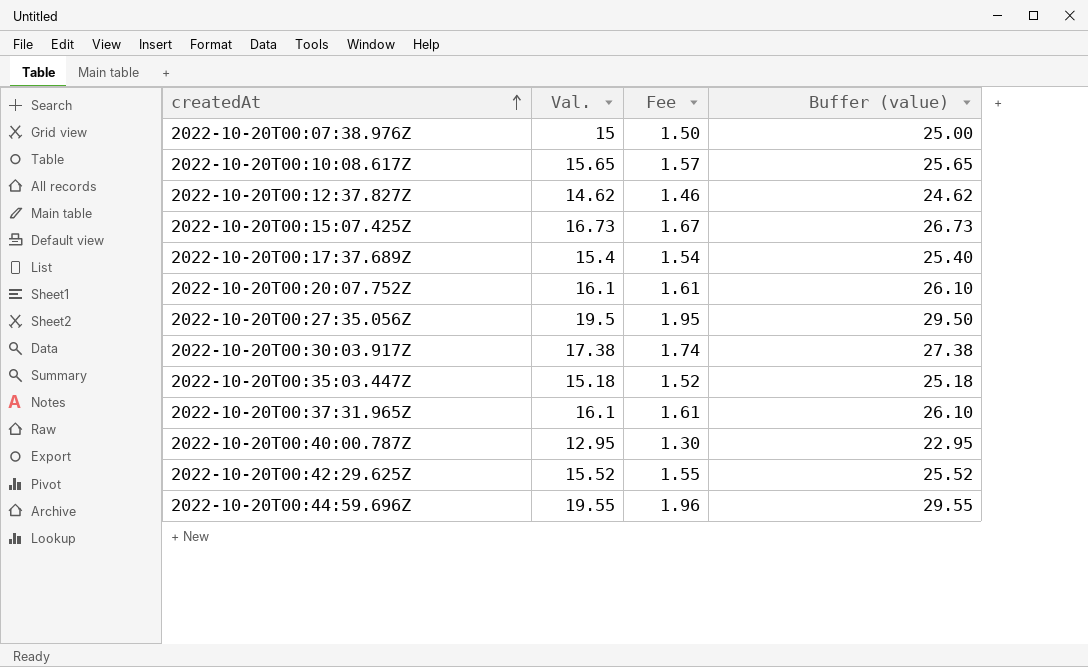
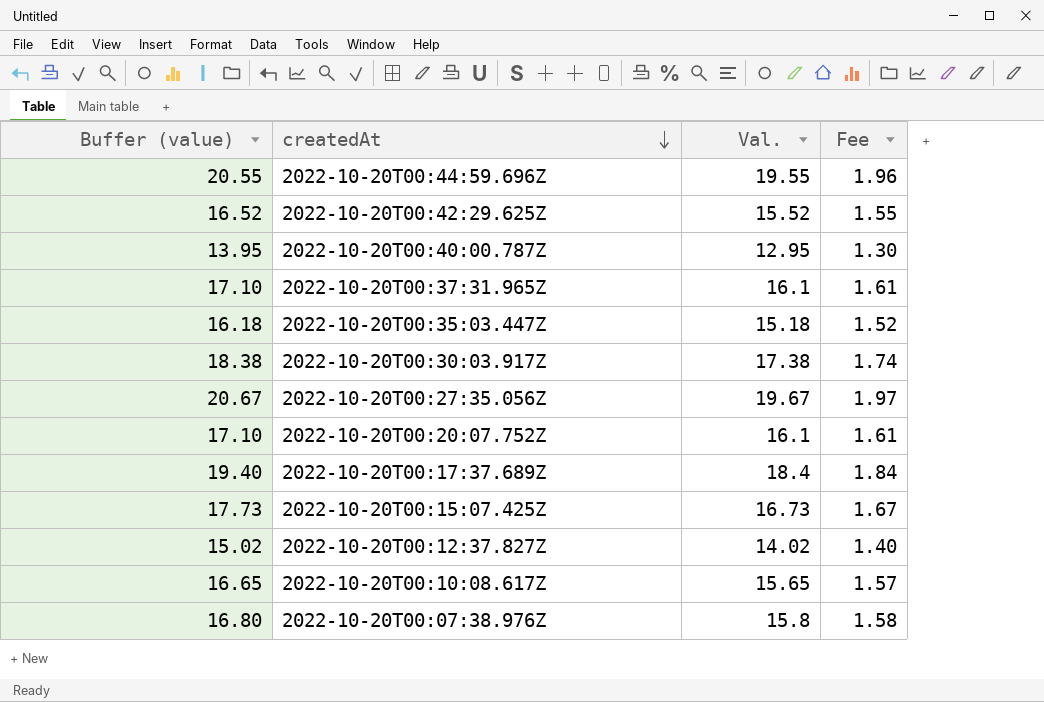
row order: createdAt ascending -> createdAt descending
column Buffer (value) | formula: [Val.] + 10 -> [Val.] + 1
column Buffer (value) | position: 4 -> 1
2022-10-20T00:27:35.056Z | Val.: 19.5 -> 19.67
2022-10-20T00:27:35.056Z | Fee: 1.95 -> 1.97
2022-10-20T00:17:37.689Z | Val.: 15.4 -> 18.4
2022-10-20T00:17:37.689Z | Fee: 1.54 -> 1.84
2022-10-20T00:12:37.827Z | Val.: 14.62 -> 14.02
2022-10-20T00:12:37.827Z | Fee: 1.46 -> 1.40
2022-10-20T00:07:38.976Z | Val.: 15 -> 15.8
2022-10-20T00:07:38.976Z | Fee: 1.50 -> 1.58

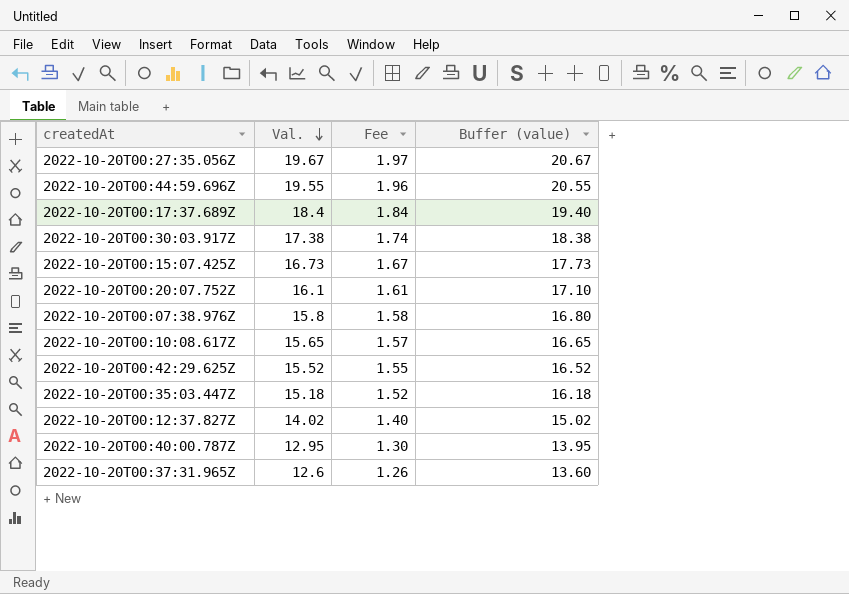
row order: createdAt descending -> Val. descending
column Buffer (value) | position: 1 -> 4
2022-10-20T00:37:31.965Z | Val.: 16.1 -> 12.6
2022-10-20T00:37:31.965Z | Fee: 1.61 -> 1.26
2022-10-20T00:37:31.965Z | Buffer (value): 17.10 -> 13.60

